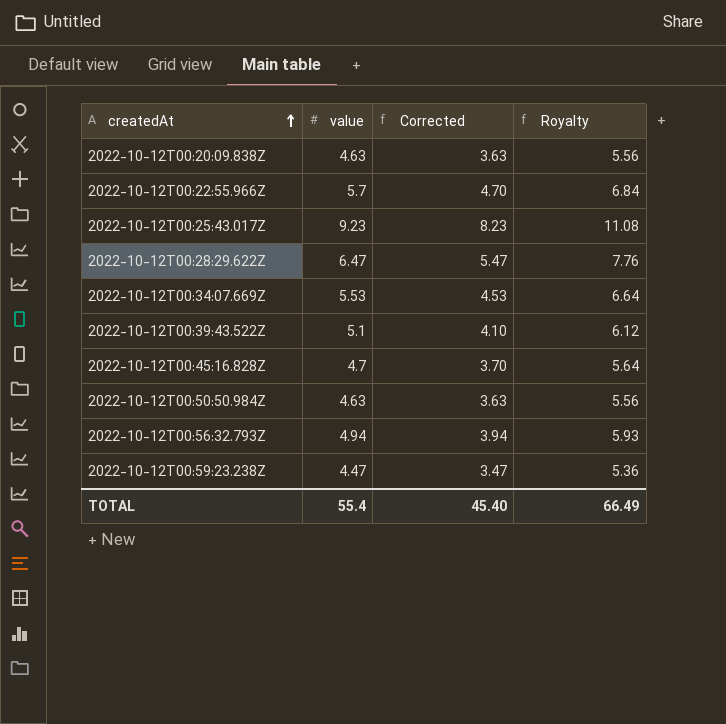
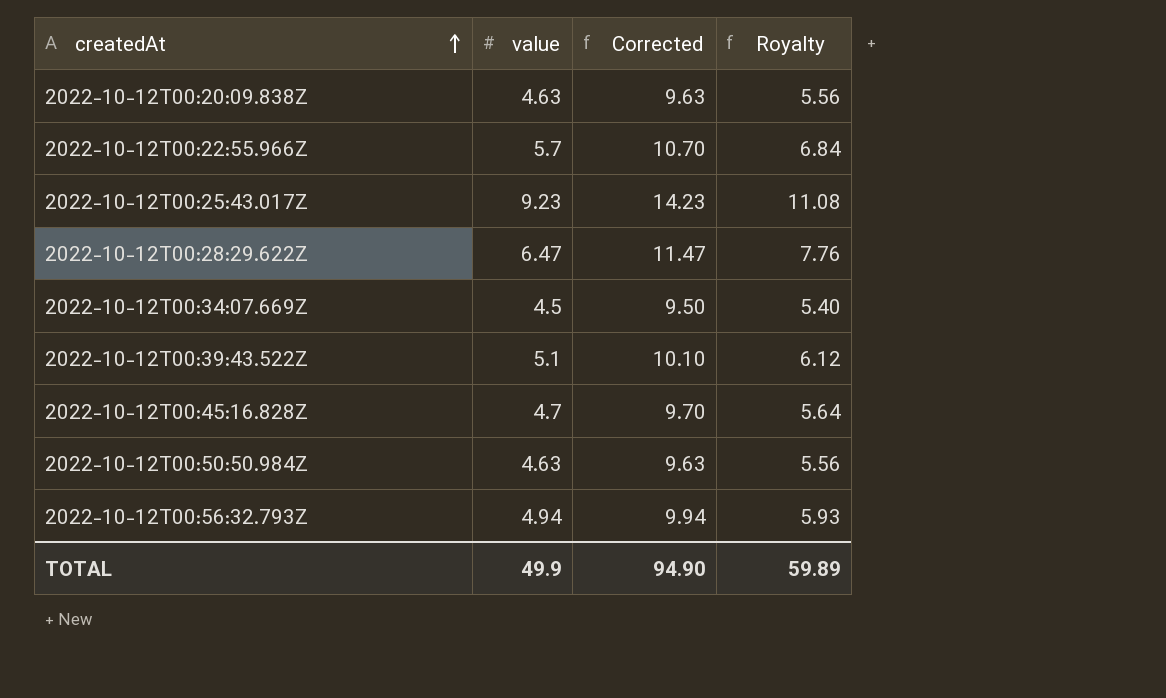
column Corrected | formula: [value] - 1 -> [value] + 5
row 2022-10-12T00:59:23.238Z: 4.47 | 3.47 | 5.36 -> none
2022-10-12T00:34:07.669Z | value: 5.53 -> 4.5
2022-10-12T00:34:07.669Z | Royalty: 6.64 -> 5.40
TOTAL | value: 55.4 -> 49.9
TOTAL | Corrected: 45.40 -> 94.90
TOTAL | Royalty: 66.49 -> 59.89

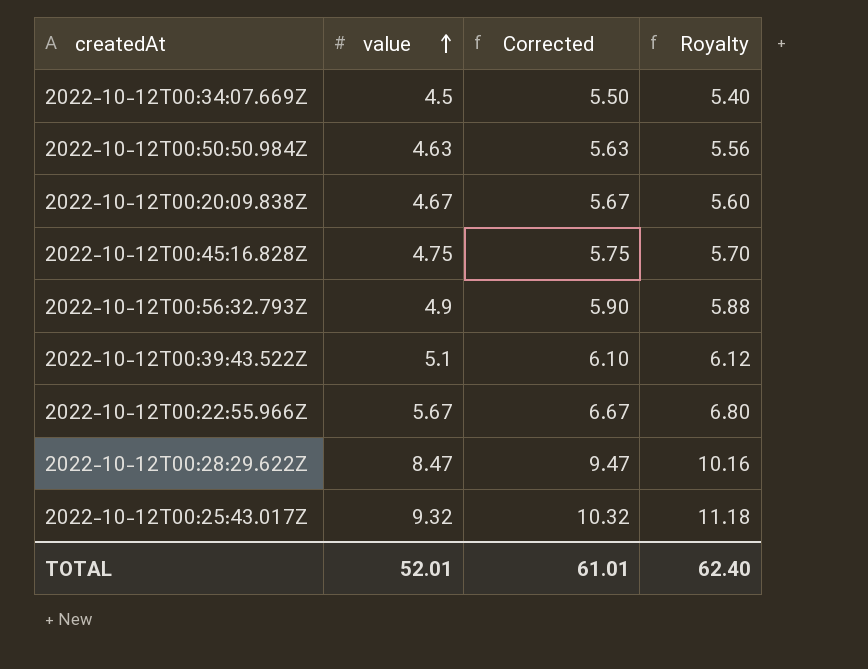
row order: createdAt ascending -> value ascending
column Corrected | formula: [value] + 5 -> [value] + 1
2022-10-12T00:20:09.838Z | value: 4.63 -> 4.67
2022-10-12T00:20:09.838Z | Royalty: 5.56 -> 5.60
2022-10-12T00:45:16.828Z | value: 4.7 -> 4.75
2022-10-12T00:45:16.828Z | Royalty: 5.64 -> 5.70
2022-10-12T00:56:32.793Z | value: 4.94 -> 4.9
2022-10-12T00:56:32.793Z | Royalty: 5.93 -> 5.88
2022-10-12T00:22:55.966Z | value: 5.7 -> 5.67
2022-10-12T00:22:55.966Z | Royalty: 6.84 -> 6.80
2022-10-12T00:28:29.622Z | value: 6.47 -> 8.47
2022-10-12T00:28:29.622Z | Royalty: 7.76 -> 10.16
2022-10-12T00:25:43.017Z | value: 9.23 -> 9.32
2022-10-12T00:25:43.017Z | Royalty: 11.08 -> 11.18
TOTAL | value: 49.9 -> 52.01
TOTAL | Corrected: 94.90 -> 61.01
TOTAL | Royalty: 59.89 -> 62.40

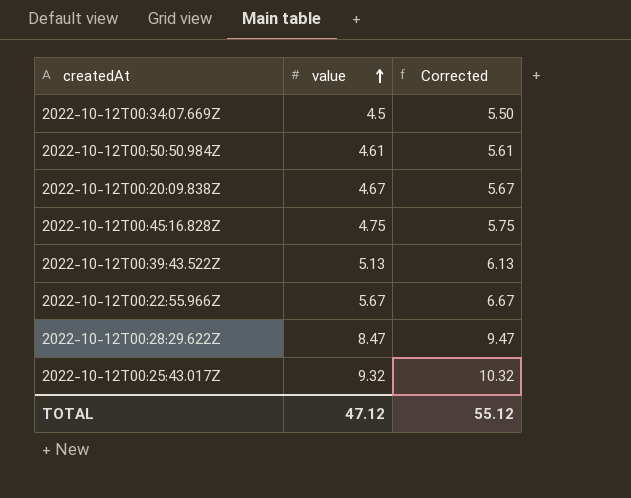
column Royalty | formula: [value] * 1.2 -> none
row 2022-10-12T00:56:32.793Z: 4.9 | 5.90 | 5.88 -> none
2022-10-12T00:50:50.984Z | value: 4.63 -> 4.61
2022-10-12T00:50:50.984Z | Corrected: 5.63 -> 5.61
2022-10-12T00:39:43.522Z | value: 5.1 -> 5.13
2022-10-12T00:39:43.522Z | Corrected: 6.10 -> 6.13
TOTAL | value: 52.01 -> 47.12
TOTAL | Corrected: 61.01 -> 55.12

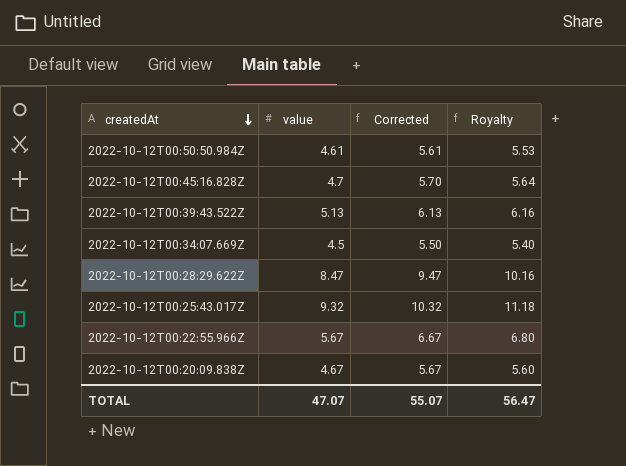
row order: value ascending -> createdAt descending
column Royalty | formula: none -> [value] * 1.2
2022-10-12T00:45:16.828Z | value: 4.75 -> 4.7
2022-10-12T00:45:16.828Z | Corrected: 5.75 -> 5.70
TOTAL | value: 47.12 -> 47.07
TOTAL | Corrected: 55.12 -> 55.07

